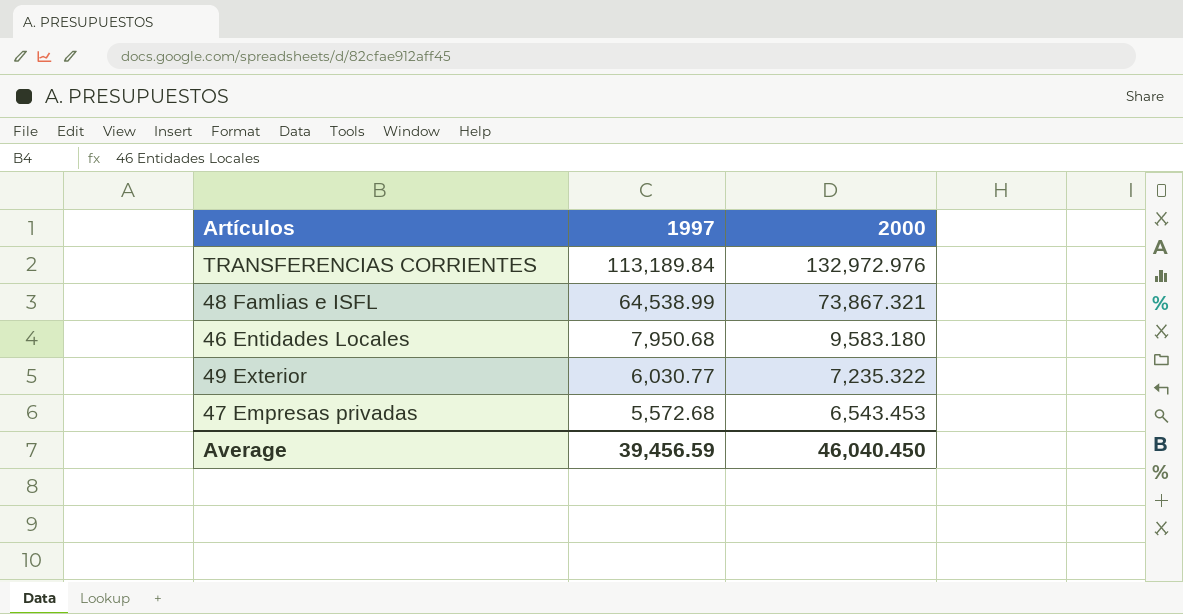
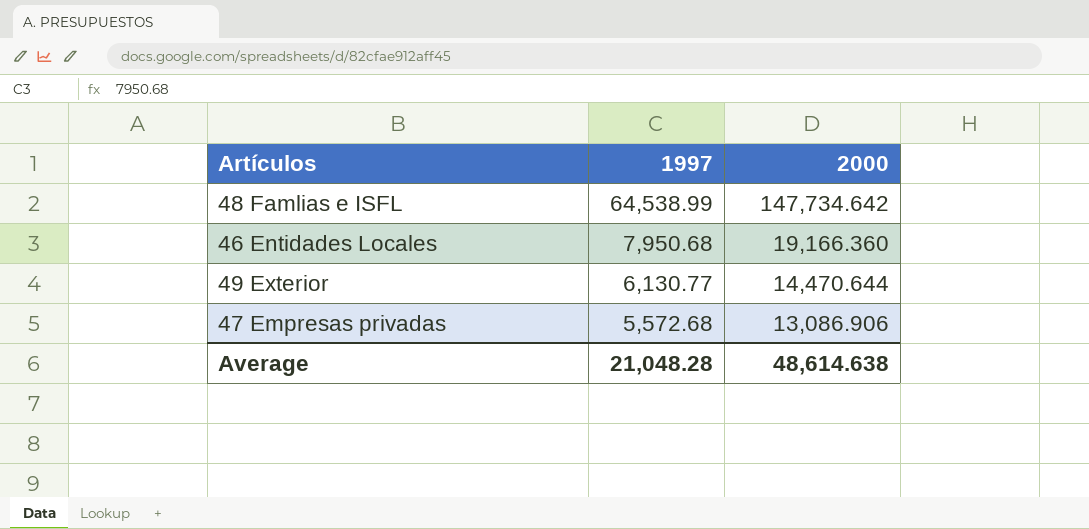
row TRANSFERENCIAS CORRIENTES: 113,189.84 | 132,972.976 -> none
48 Famlias e ISFL | 2000: 73,867.321 -> 147,734.642
46 Entidades Locales | 2000: 9,583.180 -> 19,166.360
49 Exterior | 1997: 6,030.77 -> 6,130.77
49 Exterior | 2000: 7,235.322 -> 14,470.644
47 Empresas privadas | 2000: 6,543.453 -> 13,086.906
Average | 1997: 39,456.59 -> 21,048.28
Average | 2000: 46,040.450 -> 48,614.638

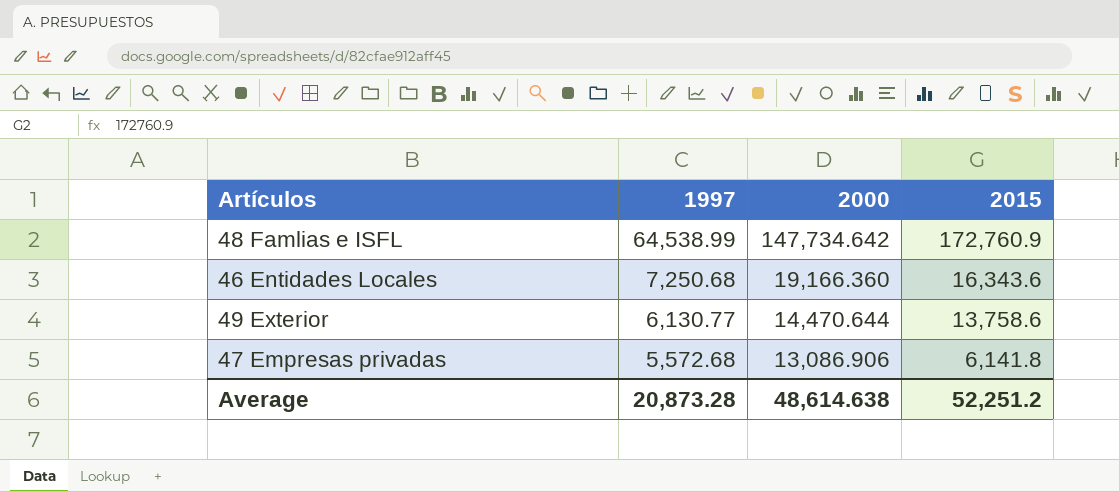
column 2015 | position: none -> 4
46 Entidades Locales | 1997: 7,950.68 -> 7,250.68
Average | 1997: 21,048.28 -> 20,873.28

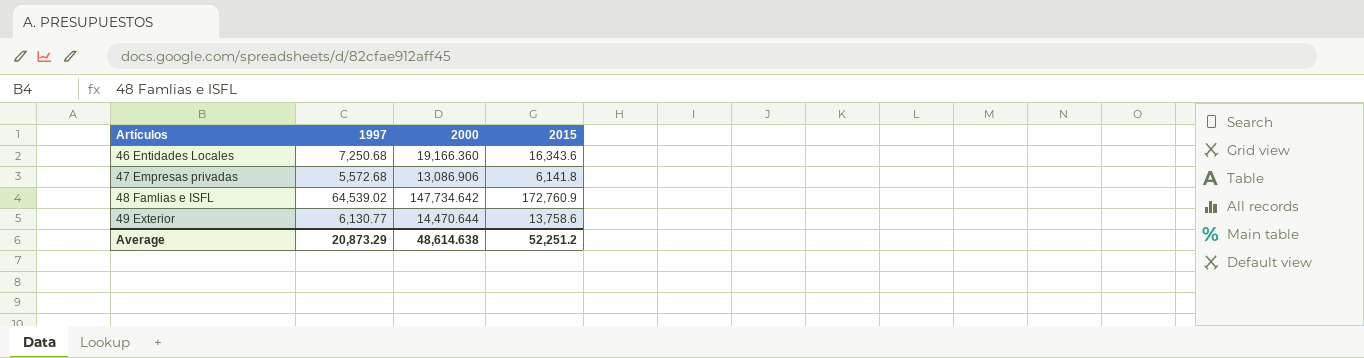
row order: 1997 descending -> Artículos ascending
48 Famlias e ISFL | 1997: 64,538.99 -> 64,539.02
Average | 1997: 20,873.28 -> 20,873.29

